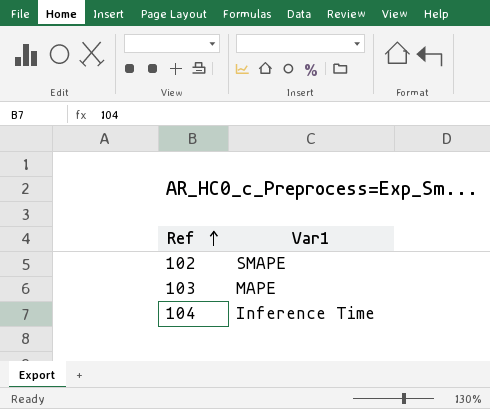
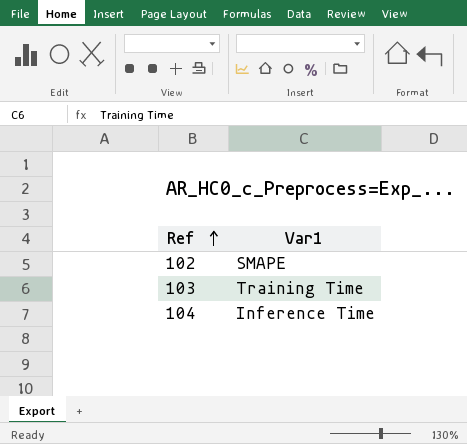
103 | Var1: MAPE -> Training Time

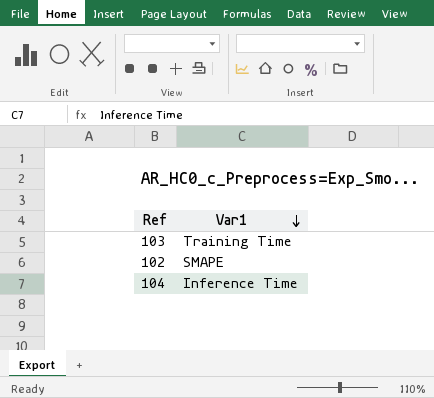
row order: Ref ascending -> Var1 descending

